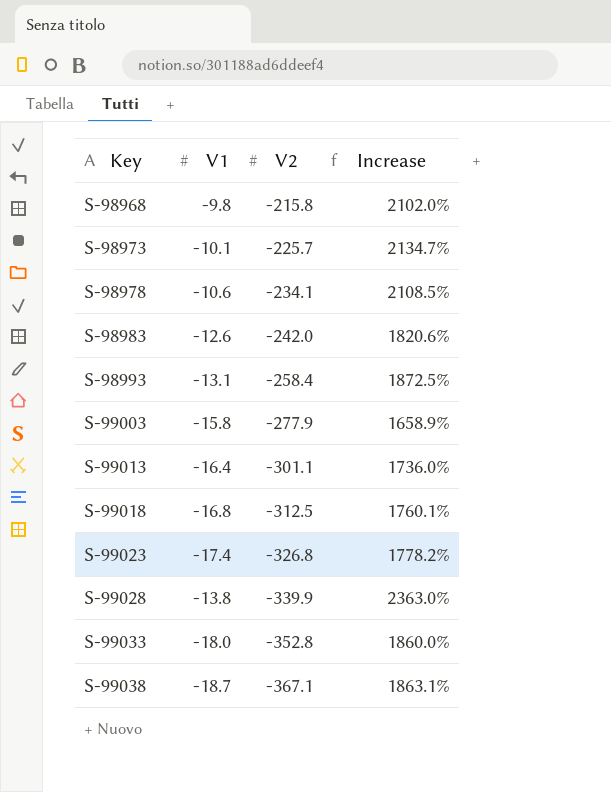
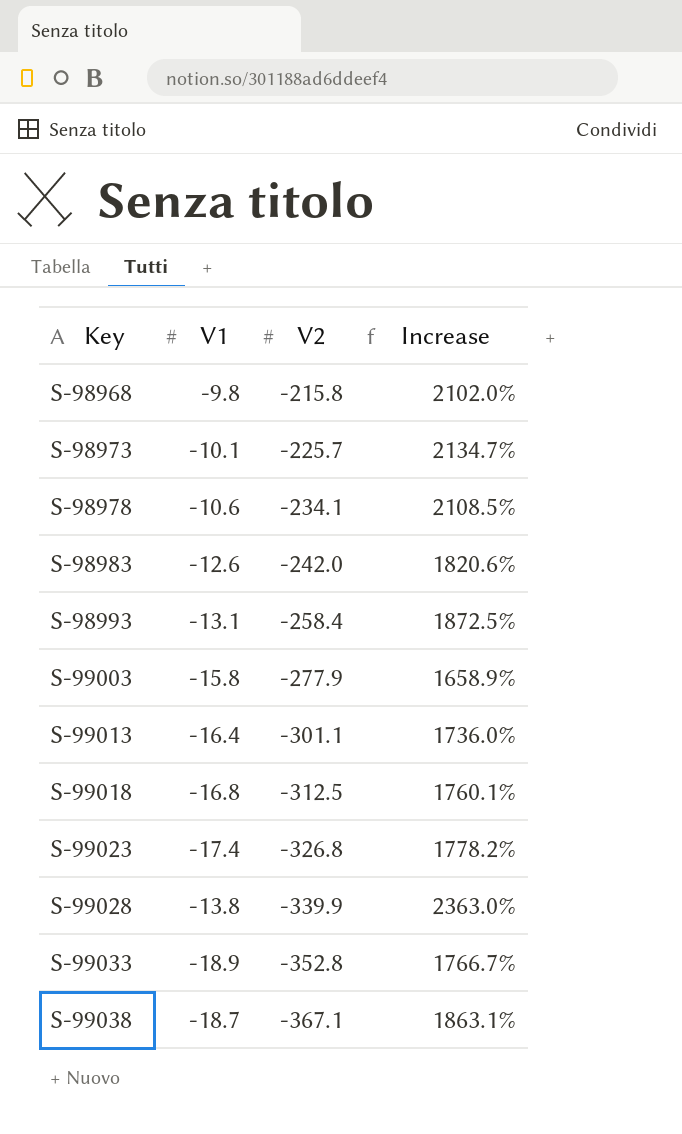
S-99033 | V1: -18.0 -> -18.9
S-99033 | Increase: 1860.0% -> 1766.7%

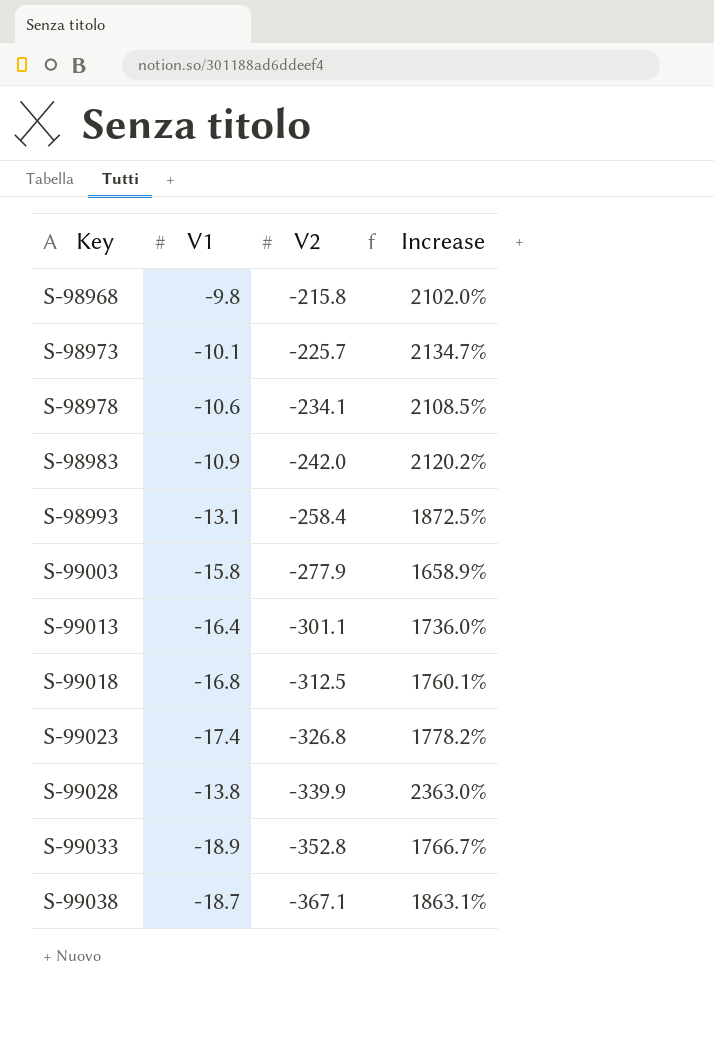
S-98983 | V1: -12.6 -> -10.9
S-98983 | Increase: 1820.6% -> 2120.2%

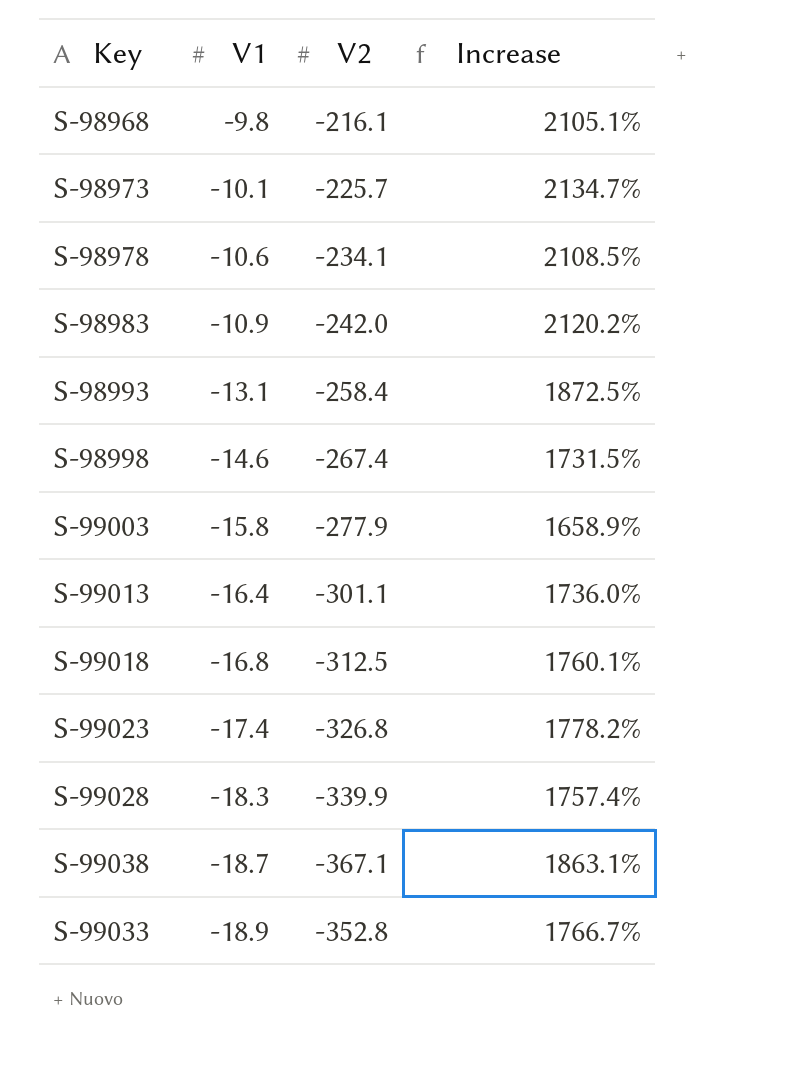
row order: Key ascending -> V1 descending
S-98968 | V2: -215.8 -> -216.1
S-98968 | Increase: 2102.0% -> 2105.1%
row S-98998: none -> -14.6 | -267.4 | 1731.5%
S-99028 | V1: -13.8 -> -18.3
S-99028 | Increase: 2363.0% -> 1757.4%

